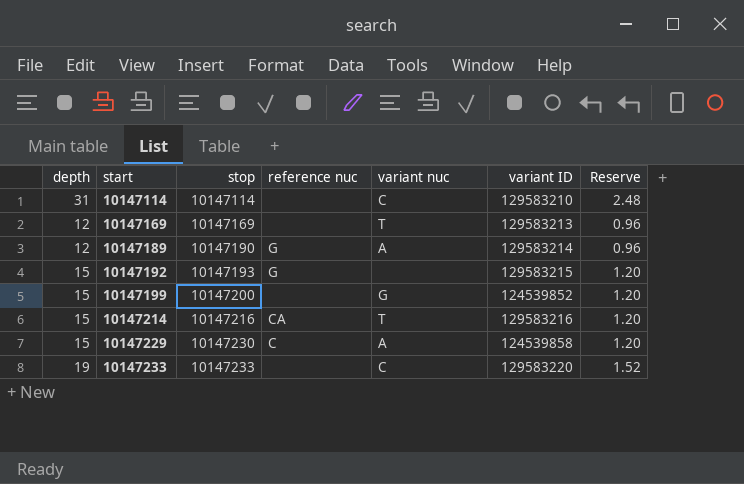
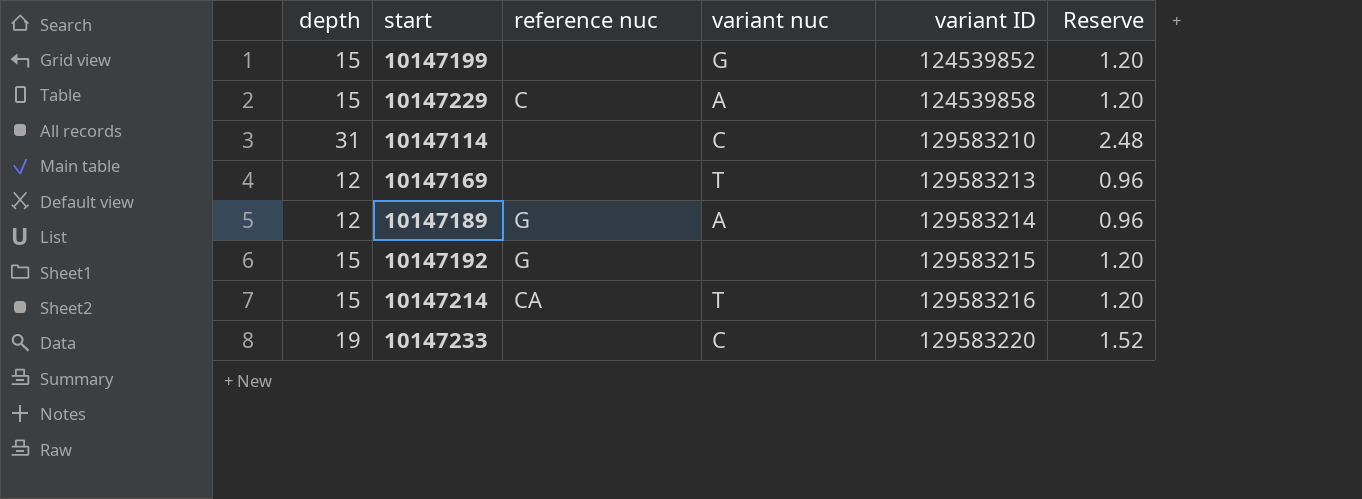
row order: start ascending -> variant ID ascending
column stop | position: 3 -> none

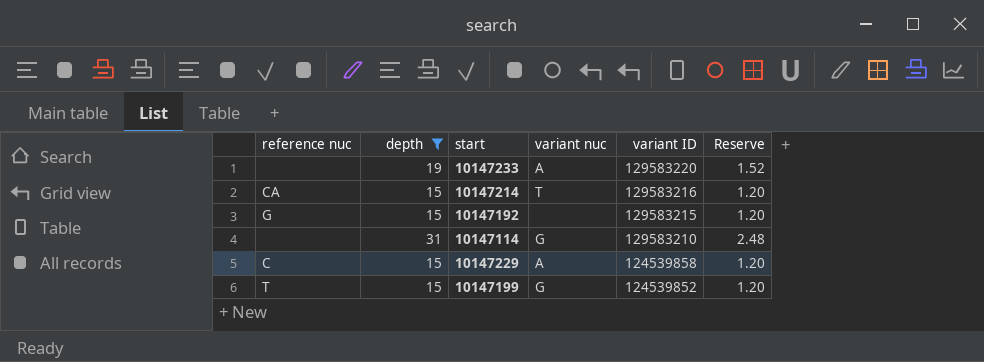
filter: none -> depth != 12
row order: variant ID ascending -> variant ID descending
column reference nuc | position: 3 -> 1
10147233 | variant nuc: C -> A
10147114 | variant nuc: C -> G
10147199 | reference nuc: none -> T

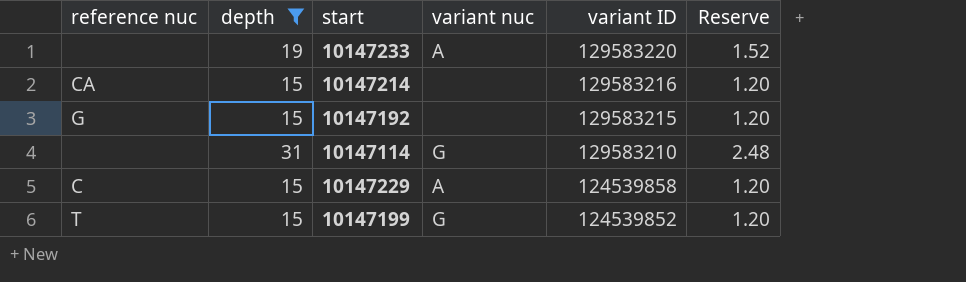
10147214 | variant nuc: T -> none

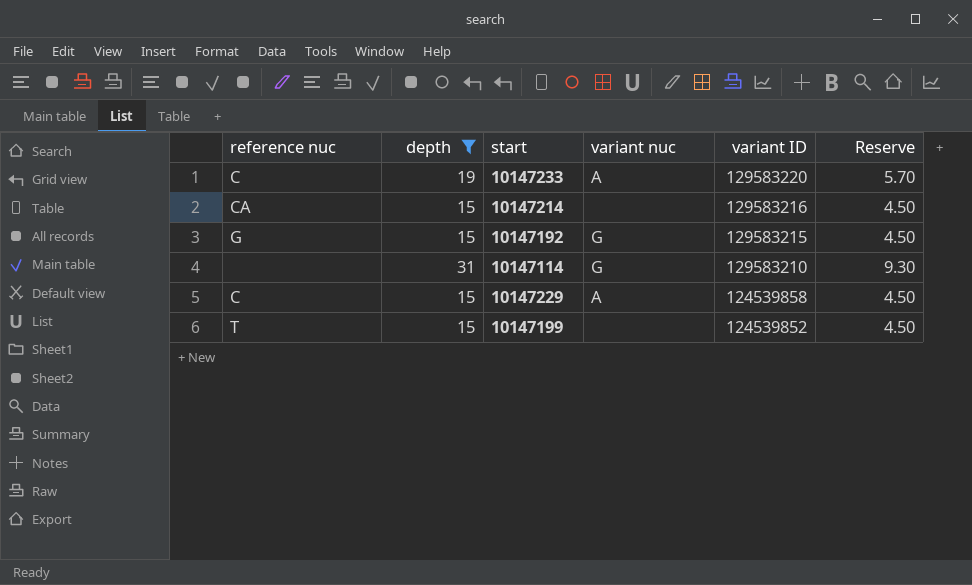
column Reserve | formula: [depth] * 0.08 -> [depth] * 0.3
10147233 | reference nuc: none -> C
10147192 | variant nuc: none -> G
10147199 | variant nuc: G -> none

